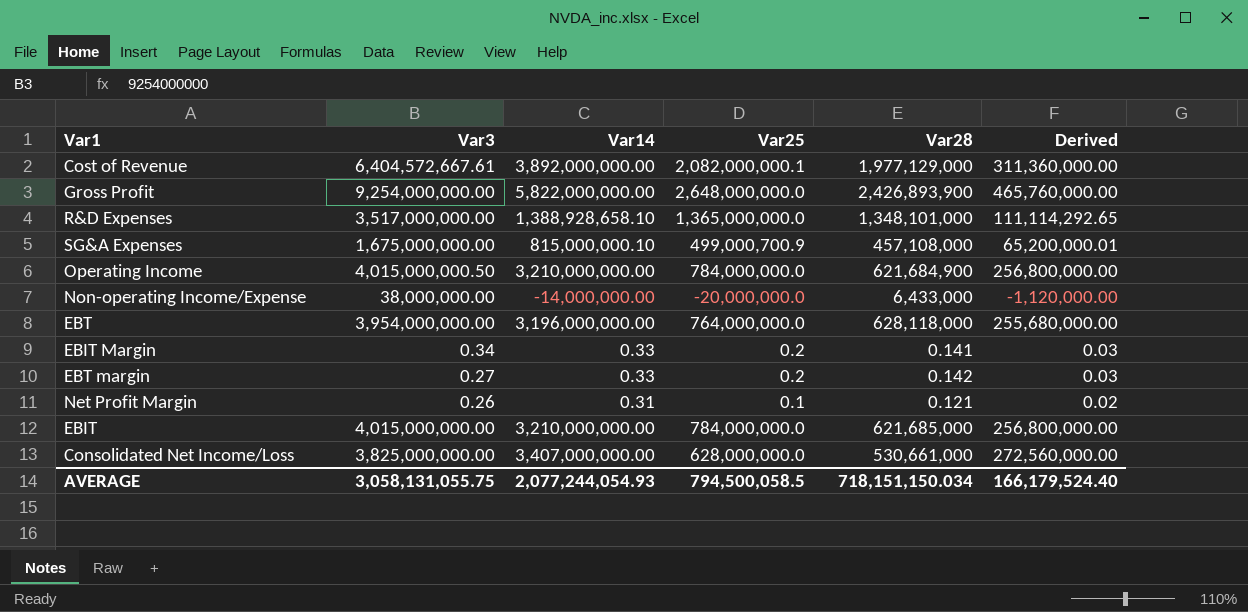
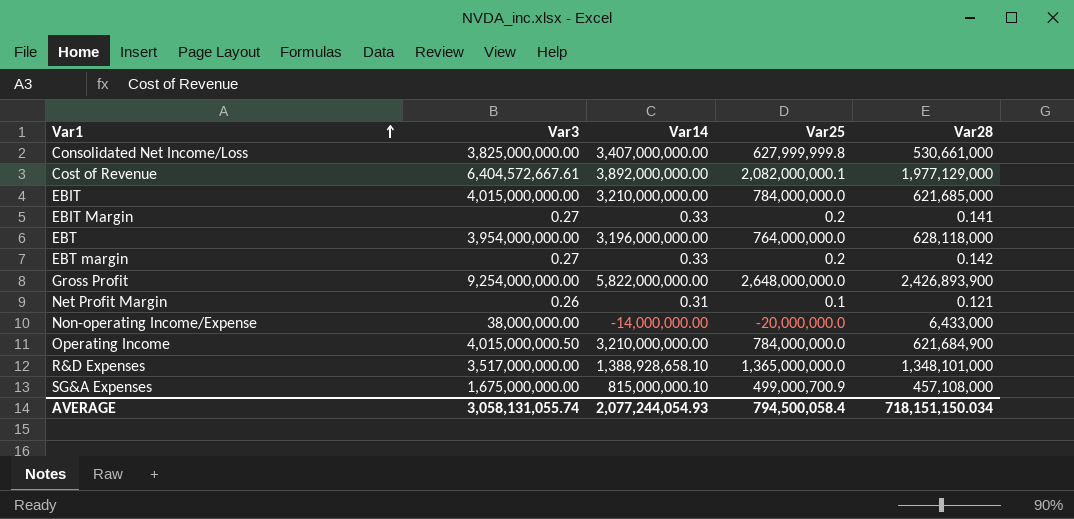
row order: none -> Var1 ascending
column Derived | formula: [Var14] * 0.08 -> none
Consolidated Net Income/Loss | Var25: 628,000,000.0 -> 627,999,999.8
EBIT Margin | Var3: 0.34 -> 0.27
AVERAGE | Var3: 3,058,131,055.75 -> 3,058,131,055.74
AVERAGE | Var25: 794,500,058.5 -> 794,500,058.4

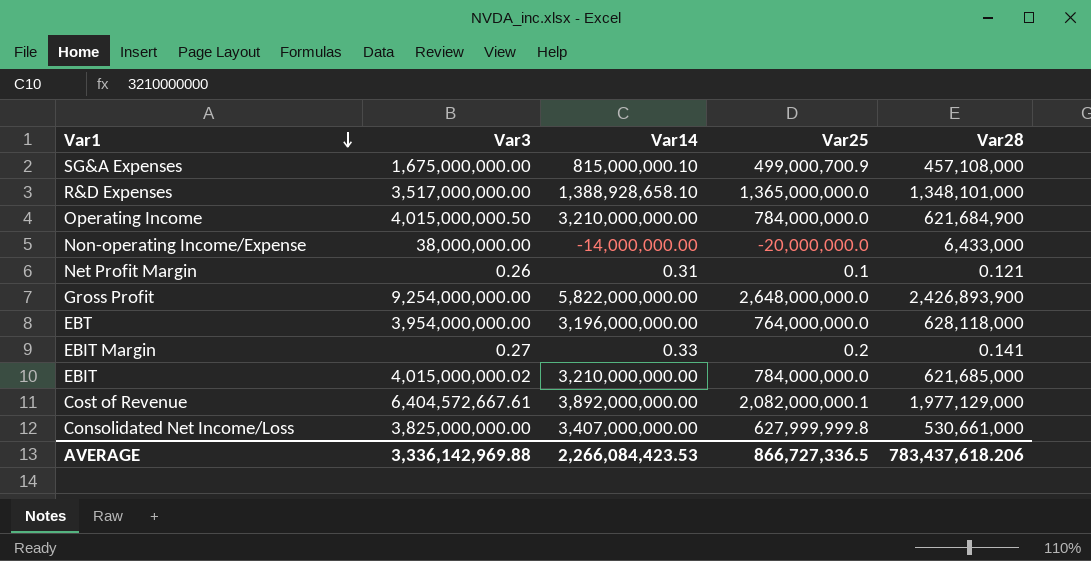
row order: Var1 ascending -> Var1 descending
row EBT margin: 0.27 | 0.33 | 0.2 | 0.142 -> none
EBIT | Var3: 4,015,000,000.00 -> 4,015,000,000.02
AVERAGE | Var3: 3,058,131,055.74 -> 3,336,142,969.88
AVERAGE | Var14: 2,077,244,054.93 -> 2,266,084,423.53
AVERAGE | Var25: 794,500,058.4 -> 866,727,336.5
AVERAGE | Var28: 718,151,150.034 -> 783,437,618.206

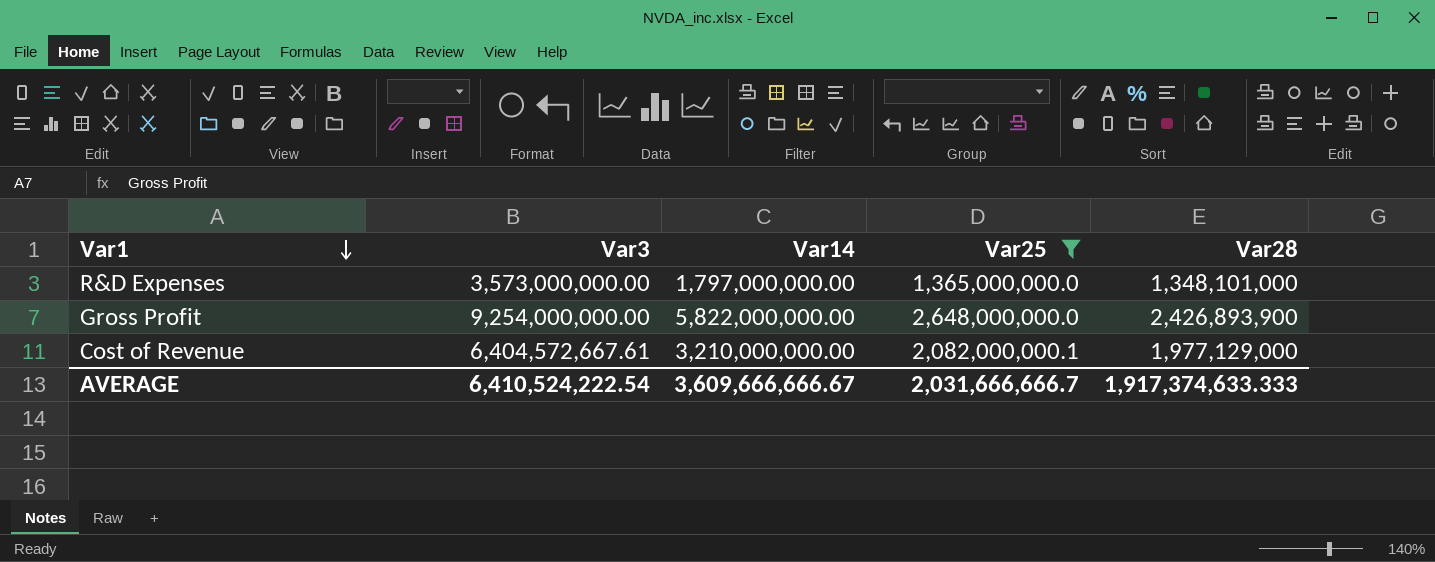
filter: none -> Var25 >= 1,365,000,000.0
R&D Expenses | Var3: 3,517,000,000.00 -> 3,573,000,000.00
R&D Expenses | Var14: 1,388,928,658.10 -> 1,797,000,000.00
Cost of Revenue | Var14: 3,892,000,000.00 -> 3,210,000,000.00
AVERAGE | Var3: 3,336,142,969.88 -> 6,410,524,222.54
AVERAGE | Var14: 2,266,084,423.53 -> 3,609,666,666.67
AVERAGE | Var25: 866,727,336.5 -> 2,031,666,666.7
AVERAGE | Var28: 783,437,618.206 -> 1,917,374,633.333

